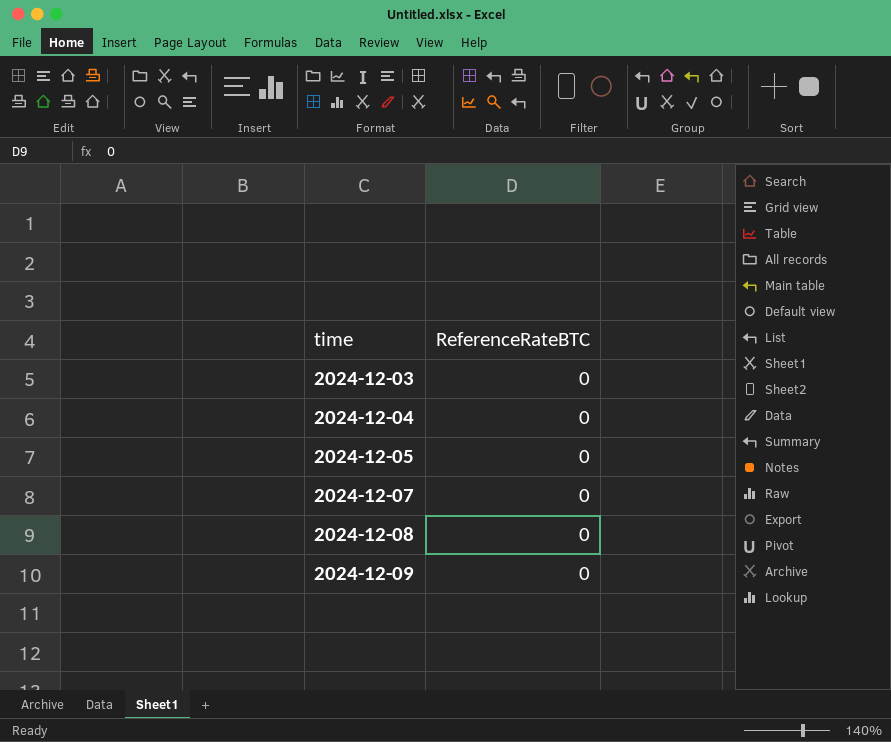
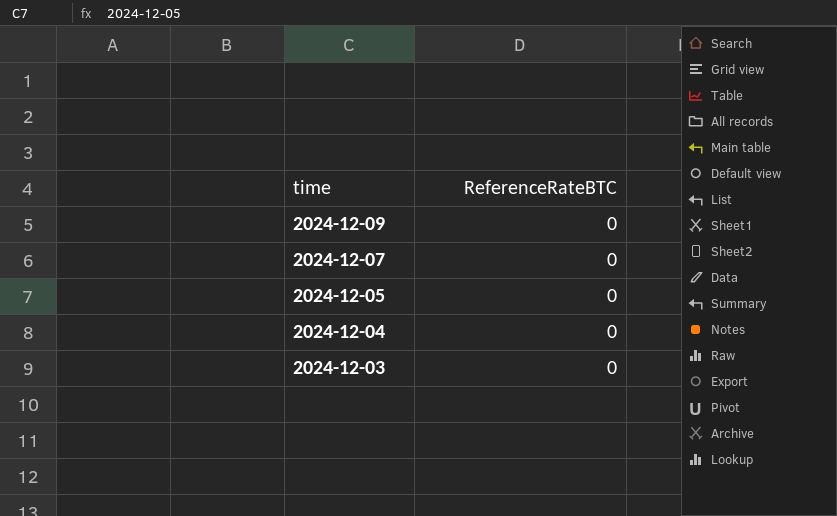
row order: time ascending -> time descending
row 2024-12-08: 0 -> none

